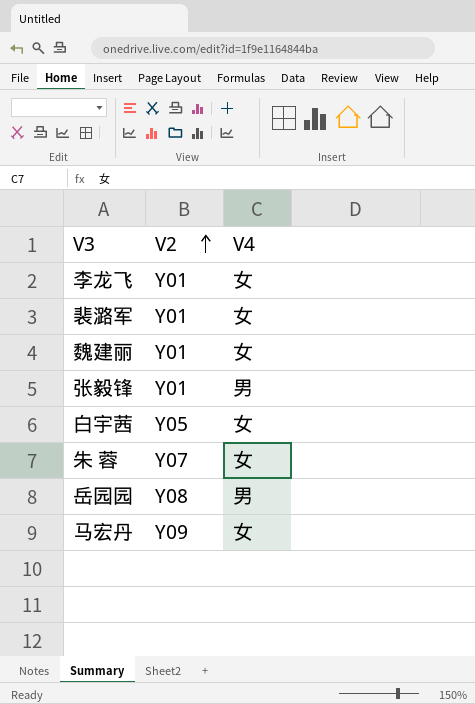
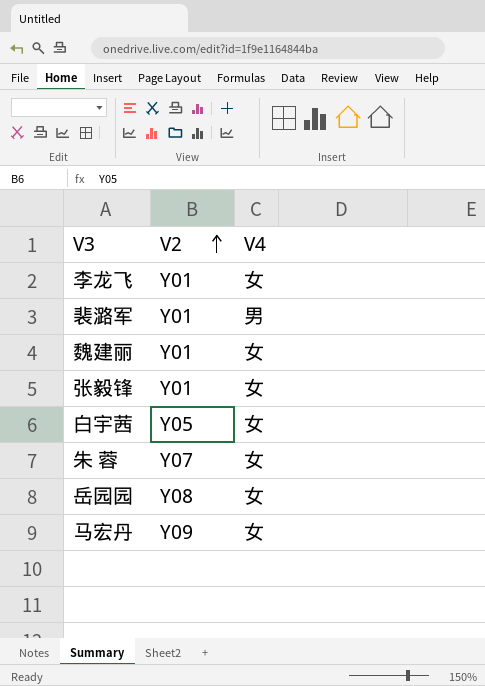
裴潞军 | V4: 女 -> 男
张毅锋 | V4: 男 -> 女
岳园园 | V4: 男 -> 女

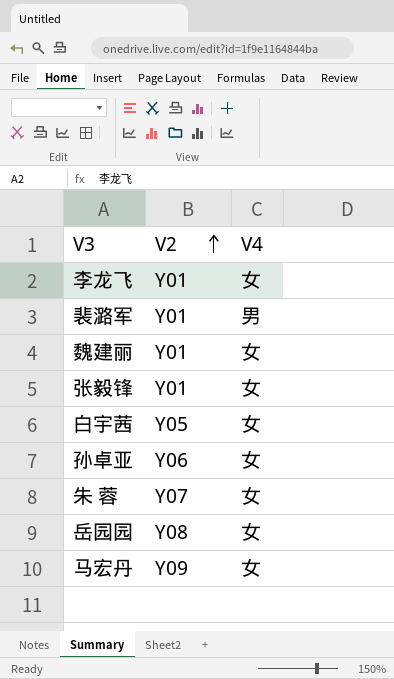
row 孙卓亚: none -> Y06 | 女

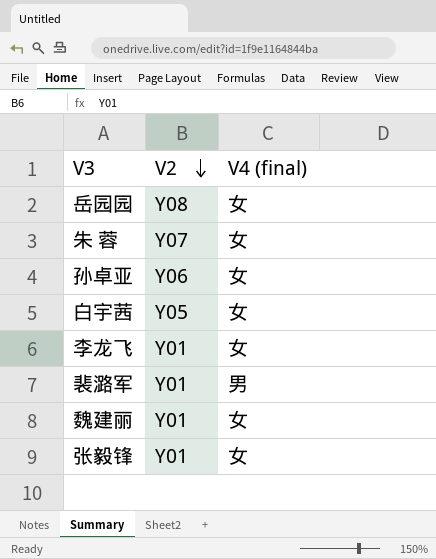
row order: V2 ascending -> V2 descending
column name: V4 -> V4 (final)
row 马宏丹: Y09 | 女 -> none

